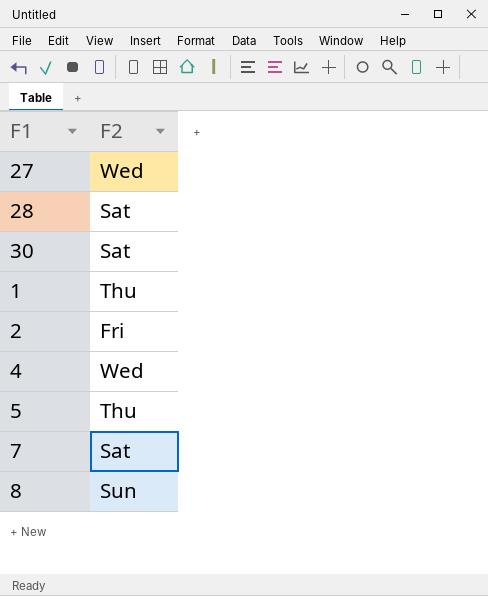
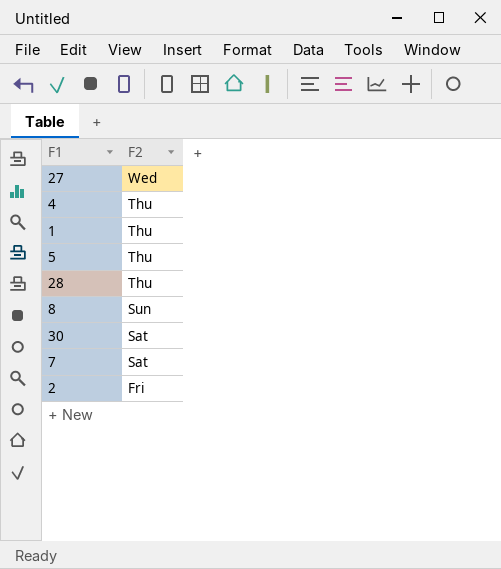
row order: none -> F2 descending
4 | F2: Wed -> Thu
28 | F2: Sat -> Thu

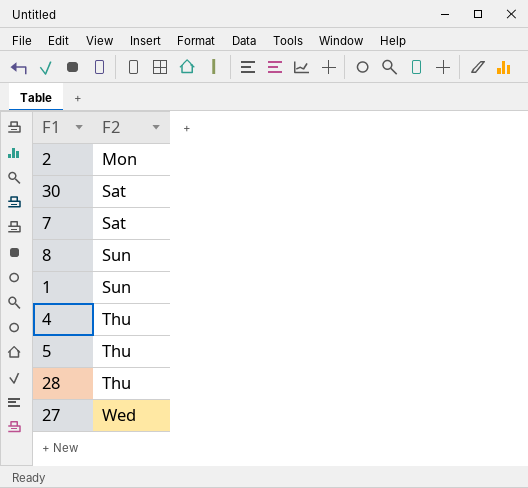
row order: F2 descending -> F2 ascending
2 | F2: Fri -> Mon
1 | F2: Thu -> Sun

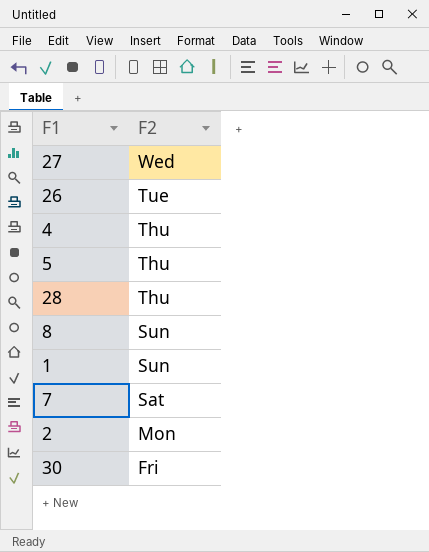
row order: F2 ascending -> F2 descending
row 26: none -> Tue
30 | F2: Sat -> Fri

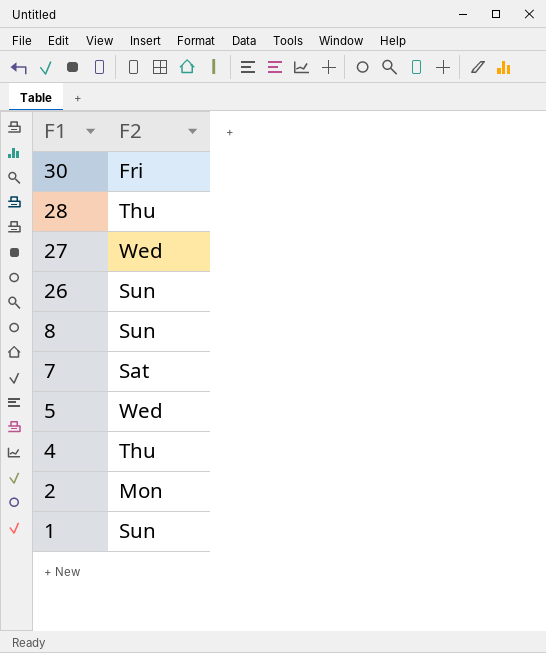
row order: F2 descending -> F1 descending
26 | F2: Tue -> Sun
5 | F2: Thu -> Wed

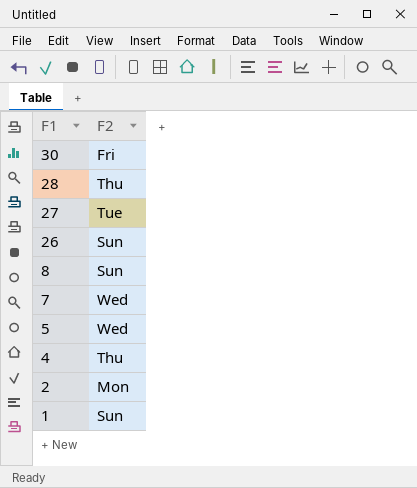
27 | F2: Wed -> Tue
7 | F2: Sat -> Wed

